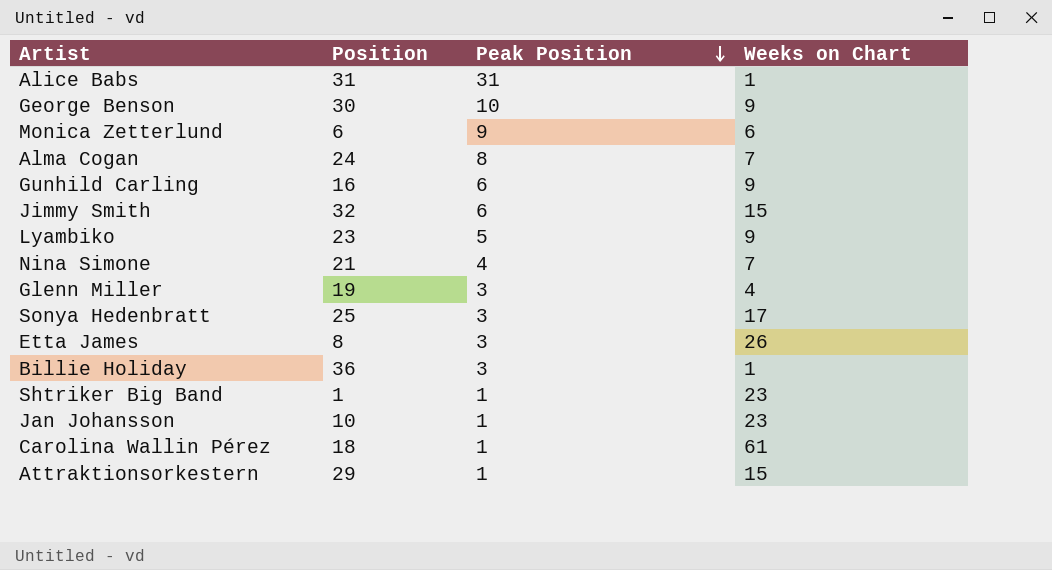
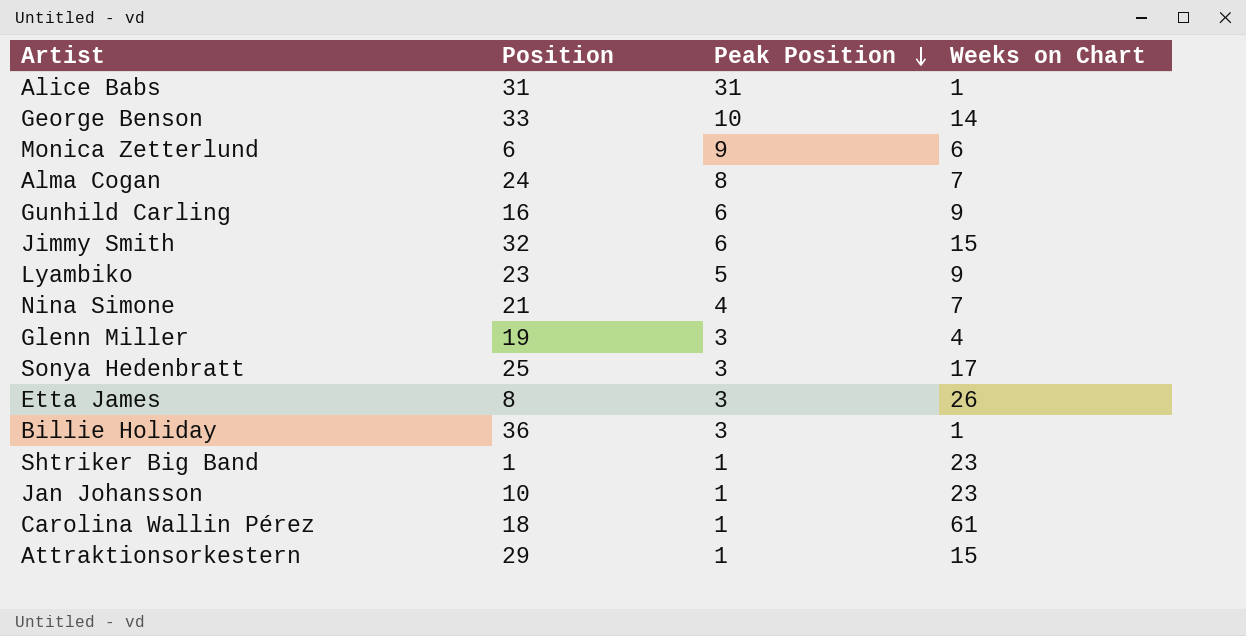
George Benson | Position: 30 -> 33
George Benson | Weeks on Chart: 9 -> 14

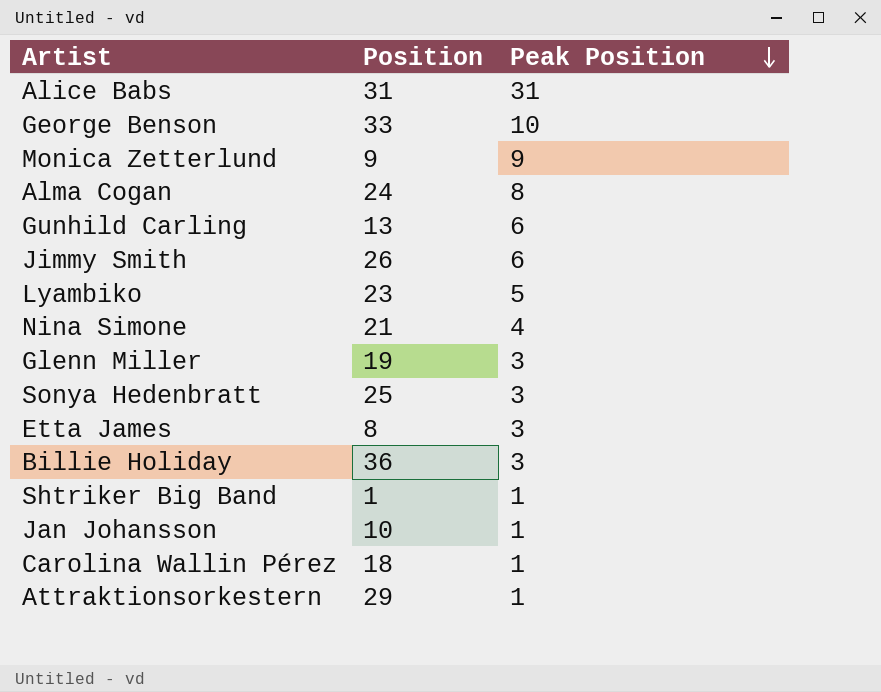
column Weeks on Chart | position: 4 -> none
Monica Zetterlund | Position: 6 -> 9
Gunhild Carling | Position: 16 -> 13
Jimmy Smith | Position: 32 -> 26

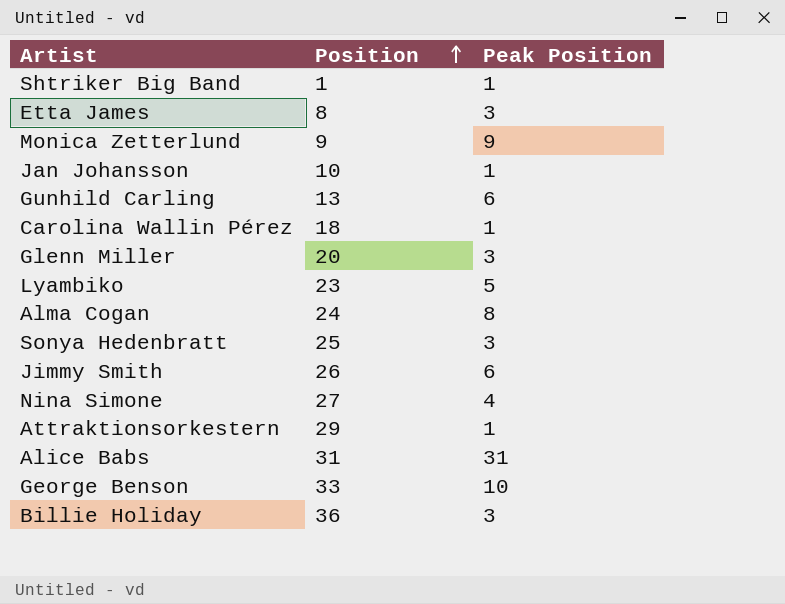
row order: Peak Position descending -> Position ascending
Glenn Miller | Position: 19 -> 20
Nina Simone | Position: 21 -> 27

